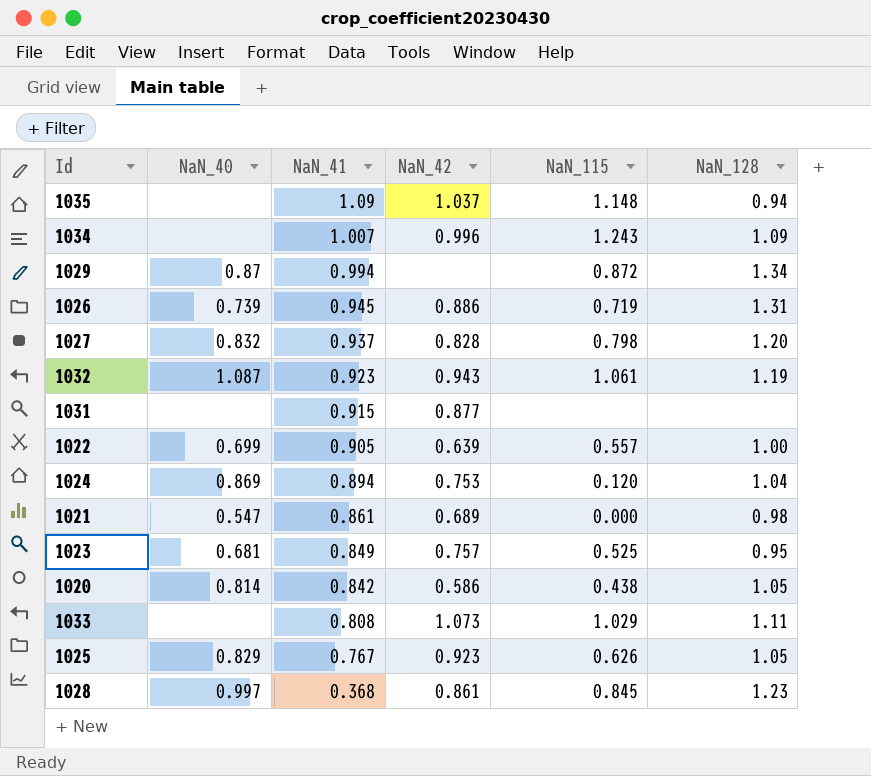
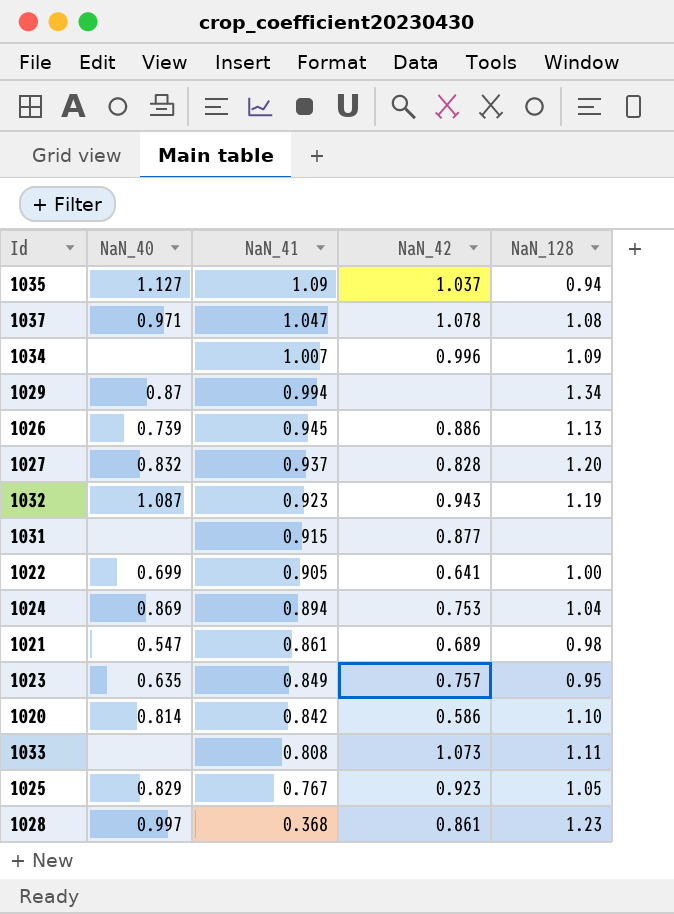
column NaN_115 | position: 5 -> none
1035 | NaN_40: none -> 1.127
row 1037: none -> 0.971 | 1.047 | 1.078 | 1.08
1026 | NaN_128: 1.31 -> 1.13
1022 | NaN_42: 0.639 -> 0.641
1023 | NaN_40: 0.681 -> 0.635
1020 | NaN_128: 1.05 -> 1.10

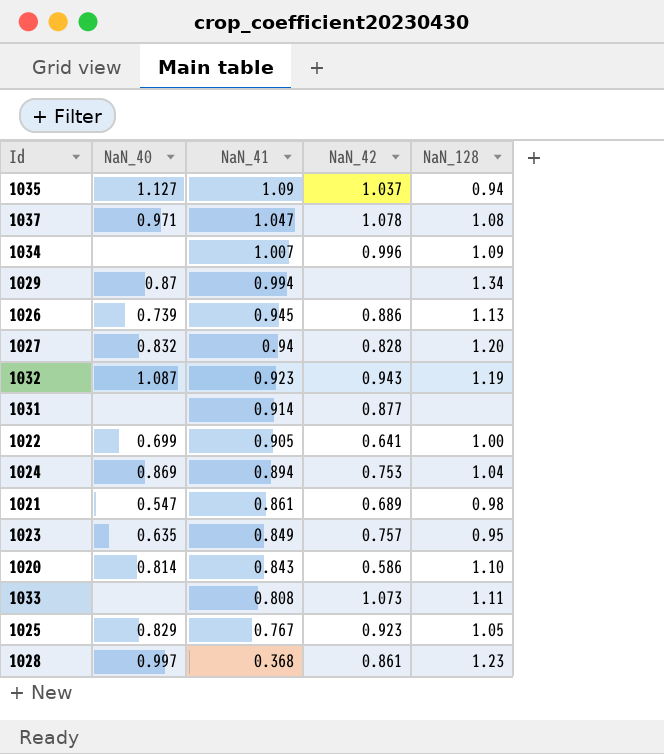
1027 | NaN_41: 0.937 -> 0.94
1031 | NaN_41: 0.915 -> 0.914
1020 | NaN_41: 0.842 -> 0.843

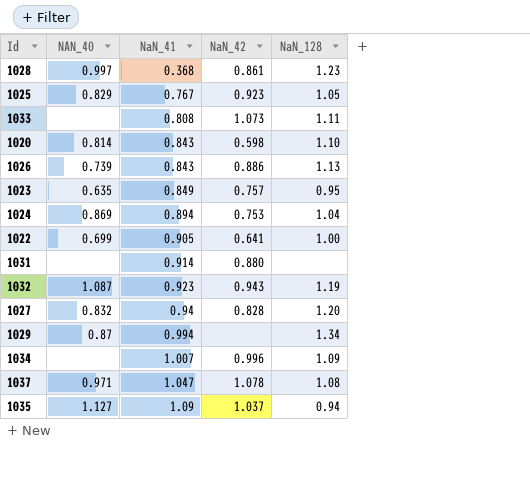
row order: NaN_41 descending -> NaN_41 ascending
column name: NaN_40 -> NAN_40
row 1021: 0.547 | 0.861 | 0.689 | 0.98 -> none
1020 | NaN_42: 0.586 -> 0.598
1026 | NaN_41: 0.945 -> 0.843
1031 | NaN_42: 0.877 -> 0.880

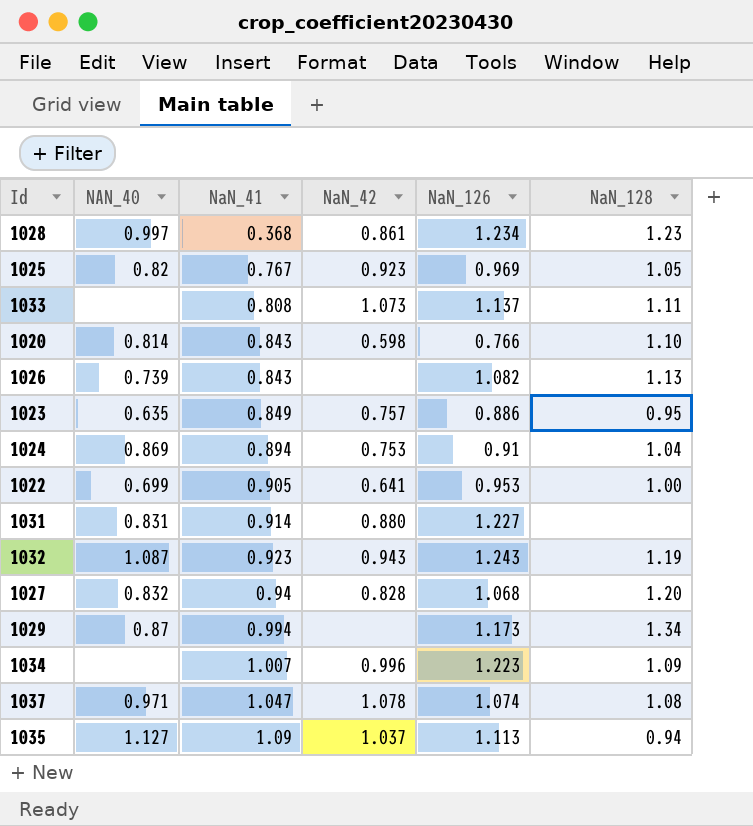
column NaN_126 | position: none -> 5
1025 | NAN_40: 0.829 -> 0.82
1026 | NaN_42: 0.886 -> none
1031 | NAN_40: none -> 0.831

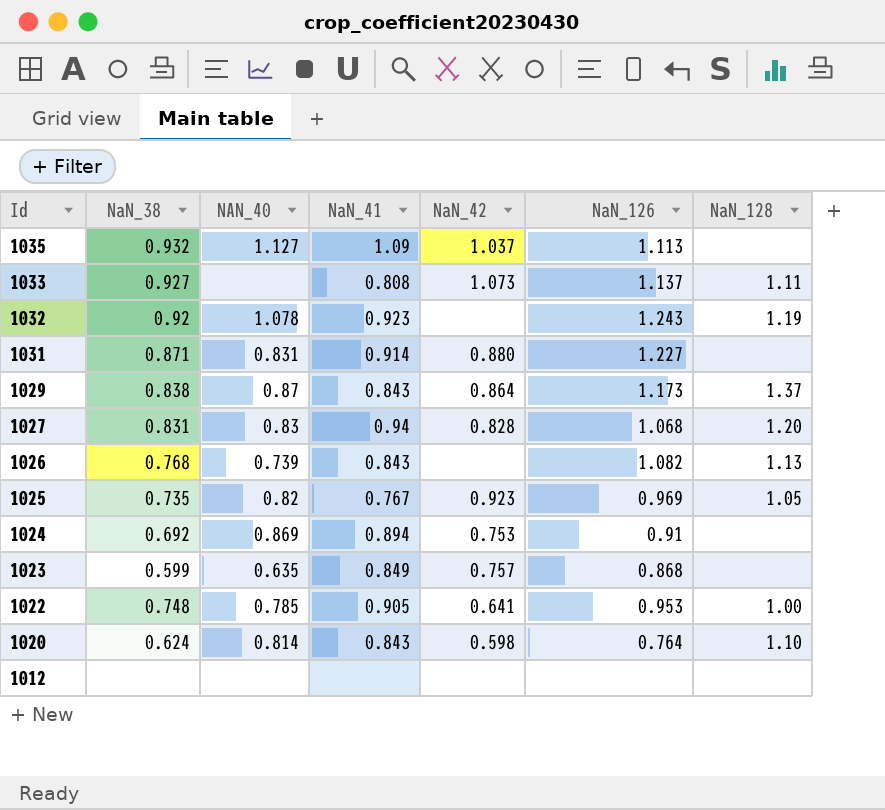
row order: NaN_41 ascending -> Id descending
column NaN_38 | position: none -> 2
row 1028: 0.997 | 0.368 | 0.861 | 1.234 | 1.23 -> none
row 1034: none | 1.007 | 0.996 | 1.223 | 1.09 -> none
row 1037: 0.971 | 1.047 | 1.078 | 1.074 | 1.08 -> none
1035 | NaN_128: 0.94 -> none
1032 | NAN_40: 1.087 -> 1.078
1032 | NaN_42: 0.943 -> none
1029 | NaN_41: 0.994 -> 0.843
1029 | NaN_42: none -> 0.864
1029 | NaN_128: 1.34 -> 1.37
1027 | NAN_40: 0.832 -> 0.83
1024 | NaN_128: 1.04 -> none
1023 | NaN_126: 0.886 -> 0.868
1023 | NaN_128: 0.95 -> none
1022 | NAN_40: 0.699 -> 0.785
1020 | NaN_126: 0.766 -> 0.764
row 1012: none -> none | none | none | none | none | none

